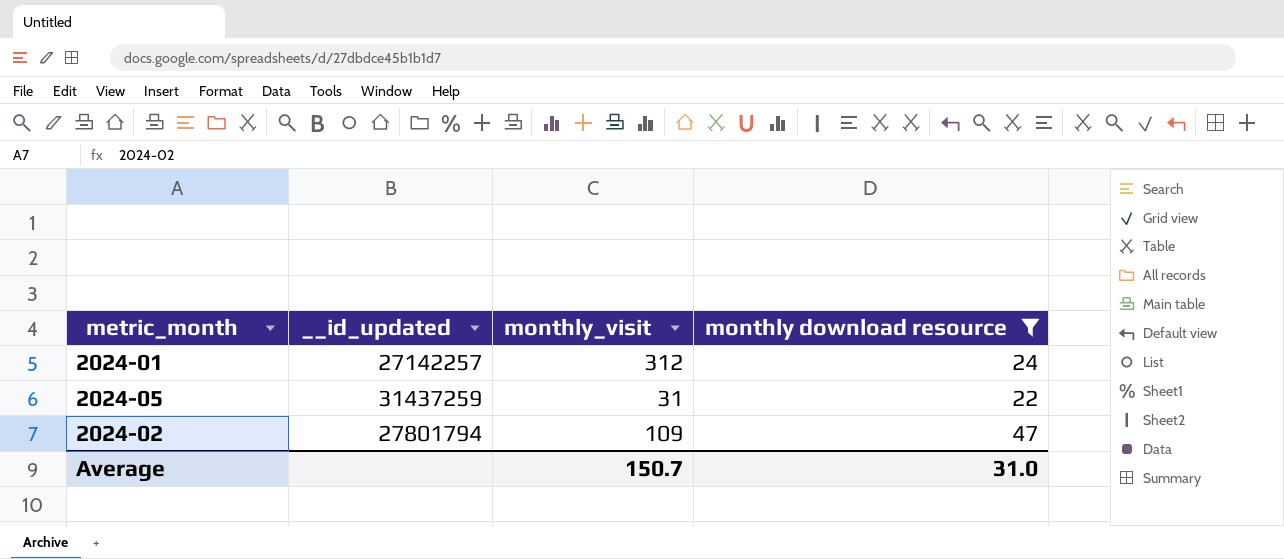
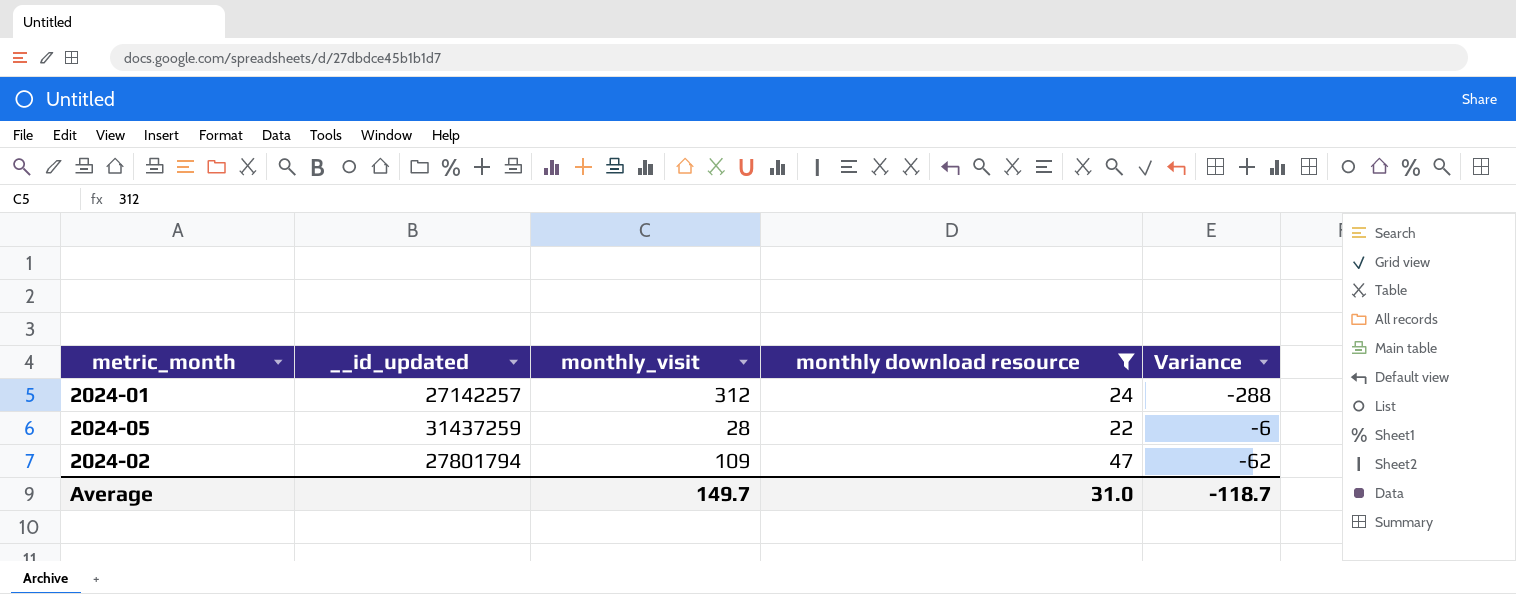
column Variance | formula: none -> [monthly download resource] - [monthly_visit]
2024-05 | monthly_visit: 31 -> 28
Average | monthly_visit: 150.7 -> 149.7

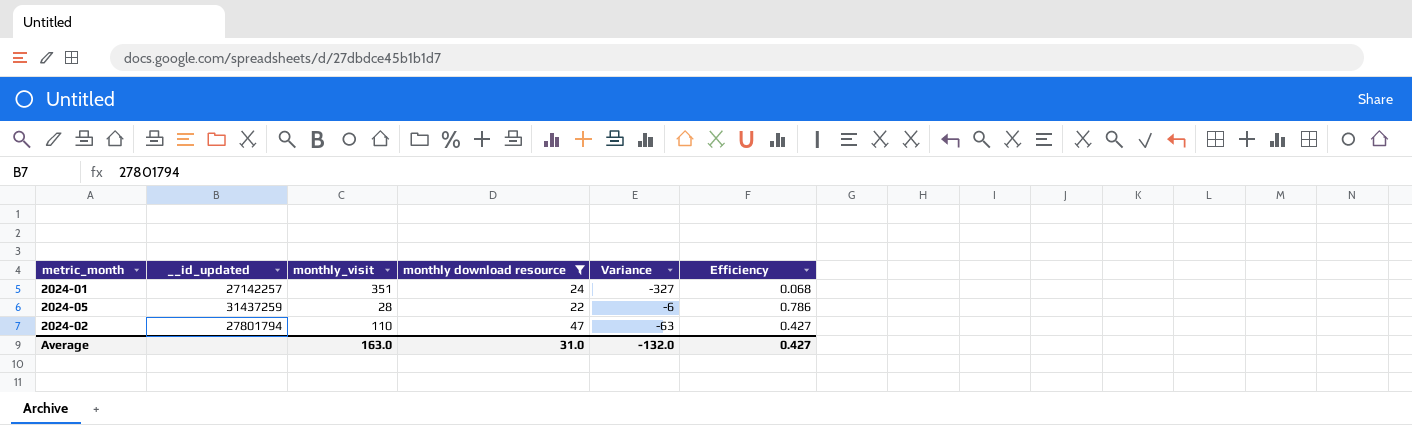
column Efficiency | formula: none -> [monthly download resource] / [monthly_visit]
2024-01 | monthly_visit: 312 -> 351
2024-01 | Variance: -288 -> -327
2024-02 | monthly_visit: 109 -> 110
2024-02 | Variance: -62 -> -63
Average | monthly_visit: 149.7 -> 163.0
Average | Variance: -118.7 -> -132.0

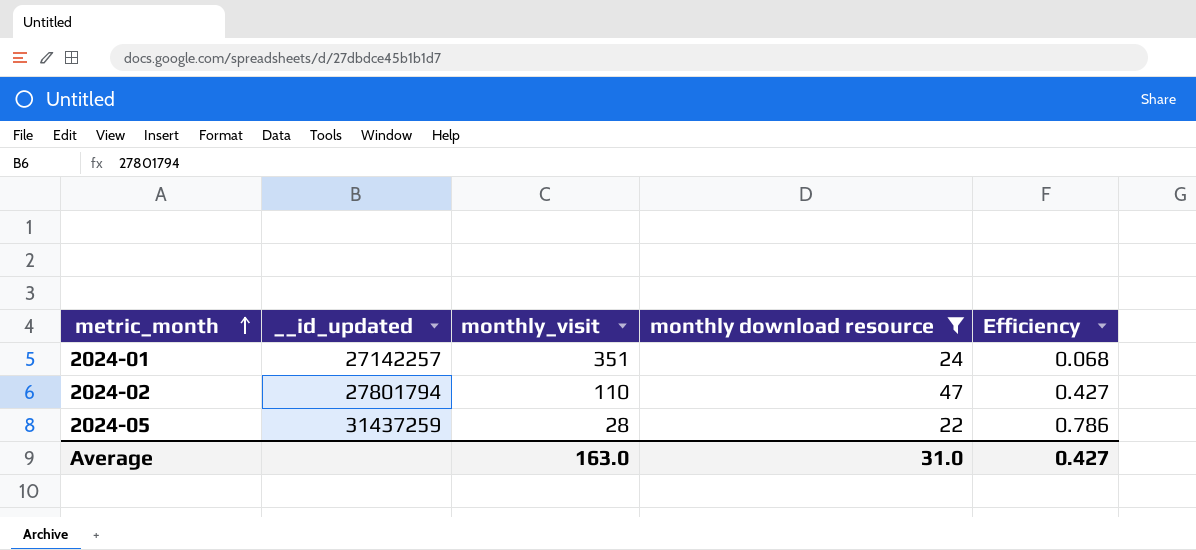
row order: none -> metric_month ascending
column Variance | formula: [monthly download resource] - [monthly_visit] -> none

